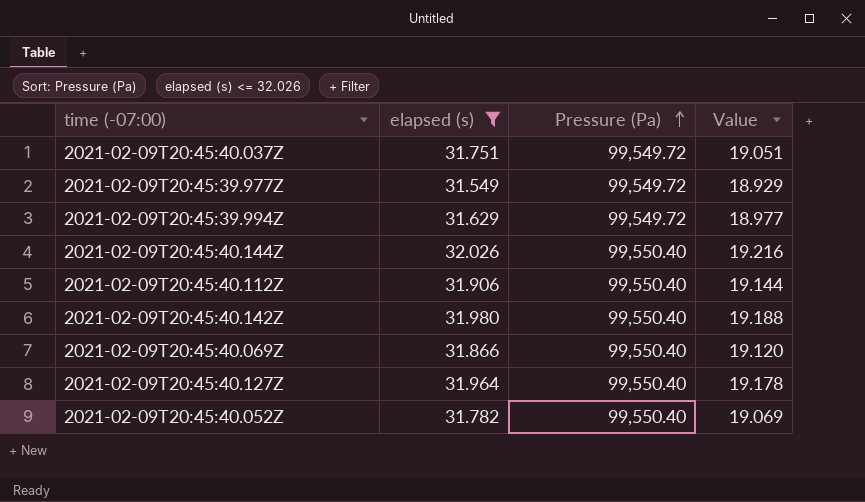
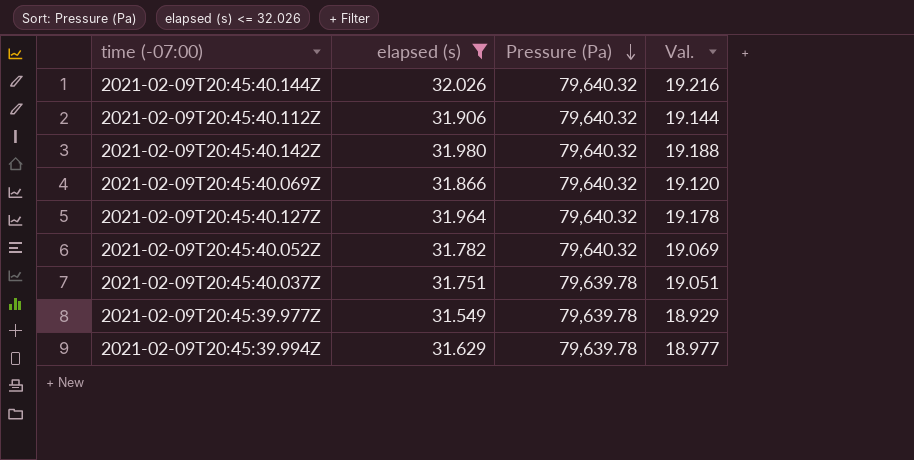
row order: Pressure (Pa) ascending -> Pressure (Pa) descending
column name: Value -> Val.
2021-02-09T20:45:40.144Z | Pressure (Pa): 99,550.40 -> 79,640.32
2021-02-09T20:45:40.112Z | Pressure (Pa): 99,550.40 -> 79,640.32
2021-02-09T20:45:40.142Z | Pressure (Pa): 99,550.40 -> 79,640.32
2021-02-09T20:45:40.069Z | Pressure (Pa): 99,550.40 -> 79,640.32
2021-02-09T20:45:40.127Z | Pressure (Pa): 99,550.40 -> 79,640.32
2021-02-09T20:45:40.052Z | Pressure (Pa): 99,550.40 -> 79,640.32
2021-02-09T20:45:40.037Z | Pressure (Pa): 99,549.72 -> 79,639.78
2021-02-09T20:45:39.977Z | Pressure (Pa): 99,549.72 -> 79,639.78
2021-02-09T20:45:39.994Z | Pressure (Pa): 99,549.72 -> 79,639.78

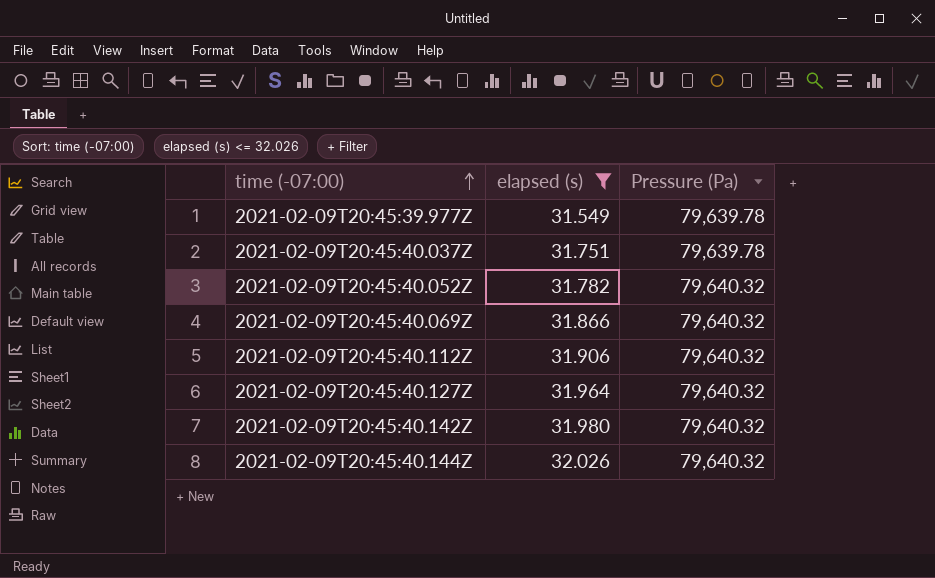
row order: Pressure (Pa) descending -> time (-07:00) ascending
column Val. | formula: [elapsed (s)] * 0.6 -> none
row 2021-02-09T20:45:39.994Z: 31.629 | 79,639.78 | 18.977 -> none

